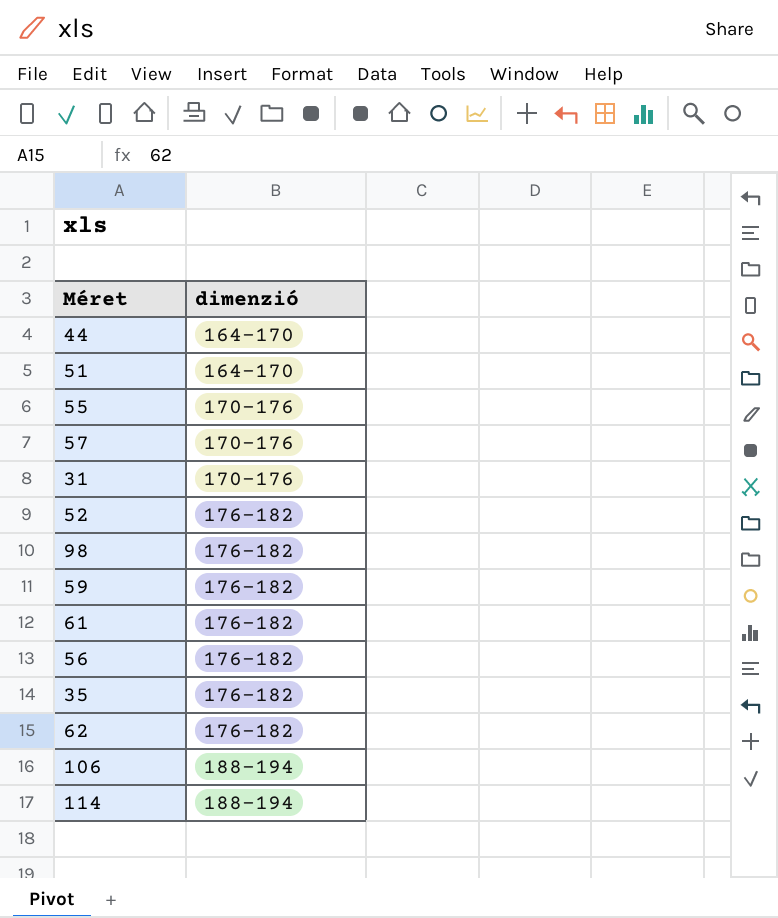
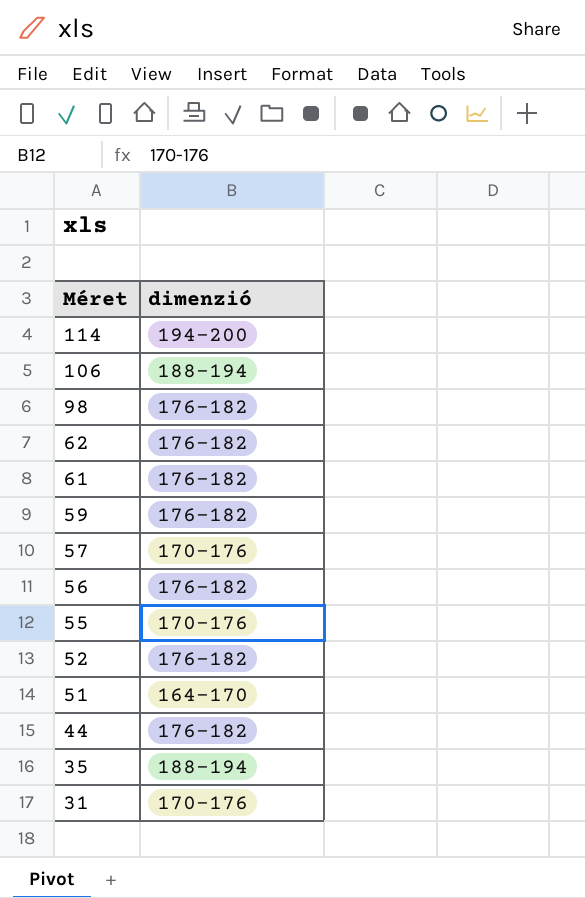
row order: dimenzió ascending -> Méret descending
114 | dimenzió: 188-194 -> 194-200
44 | dimenzió: 164-170 -> 176-182
35 | dimenzió: 176-182 -> 188-194

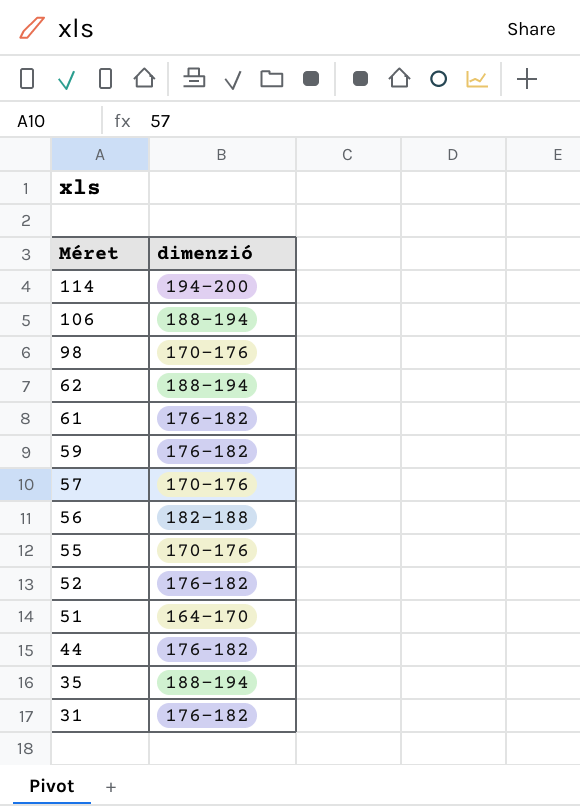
98 | dimenzió: 176-182 -> 170-176
62 | dimenzió: 176-182 -> 188-194
56 | dimenzió: 176-182 -> 182-188
31 | dimenzió: 170-176 -> 176-182

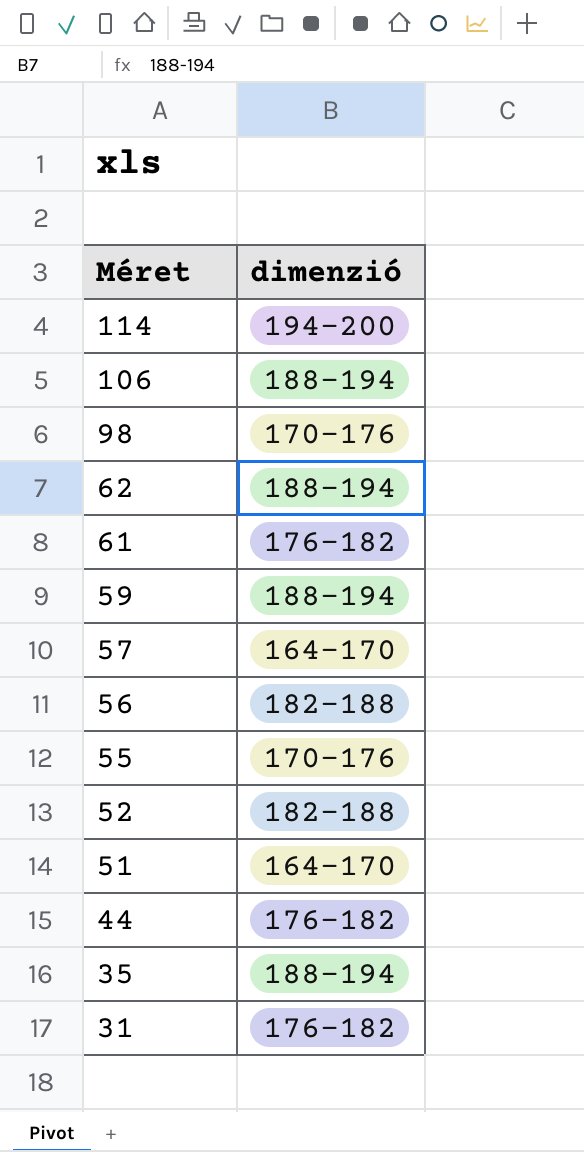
59 | dimenzió: 176-182 -> 188-194
57 | dimenzió: 170-176 -> 164-170
52 | dimenzió: 176-182 -> 182-188

